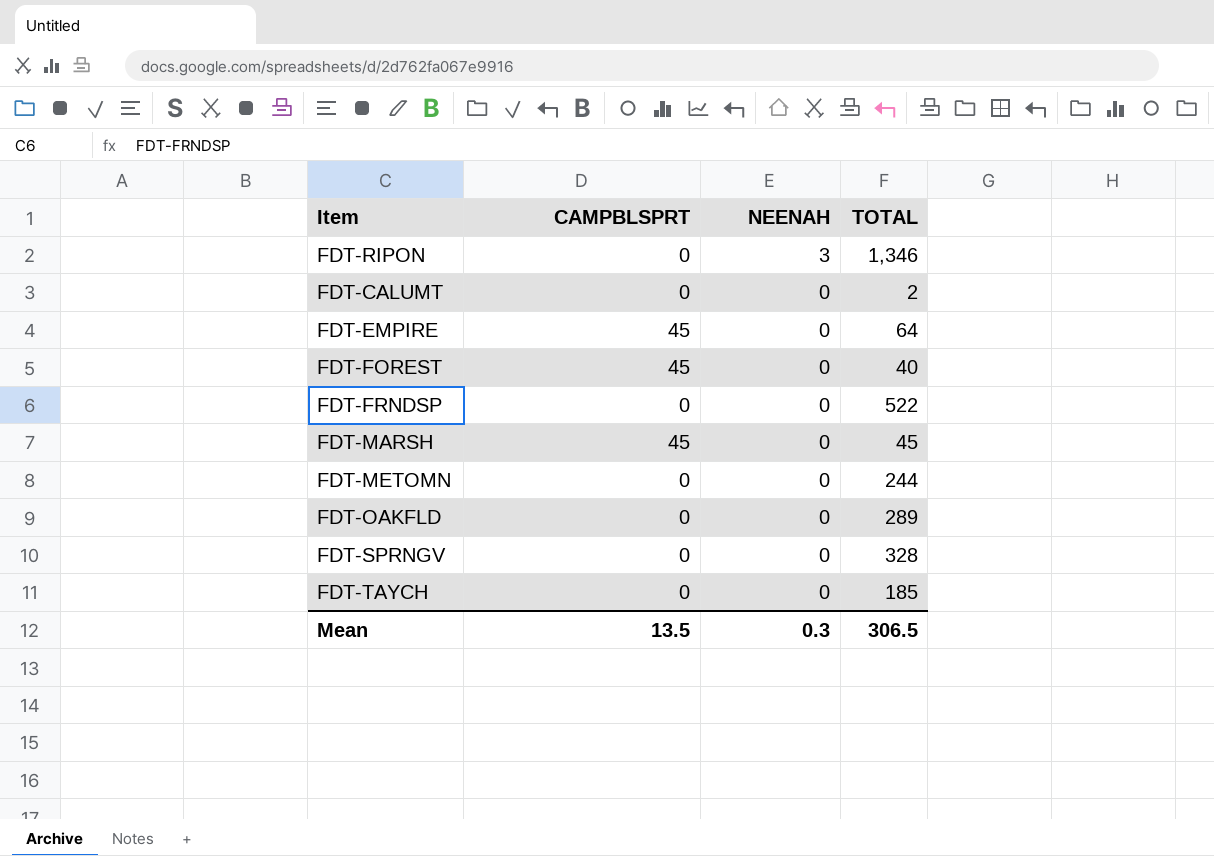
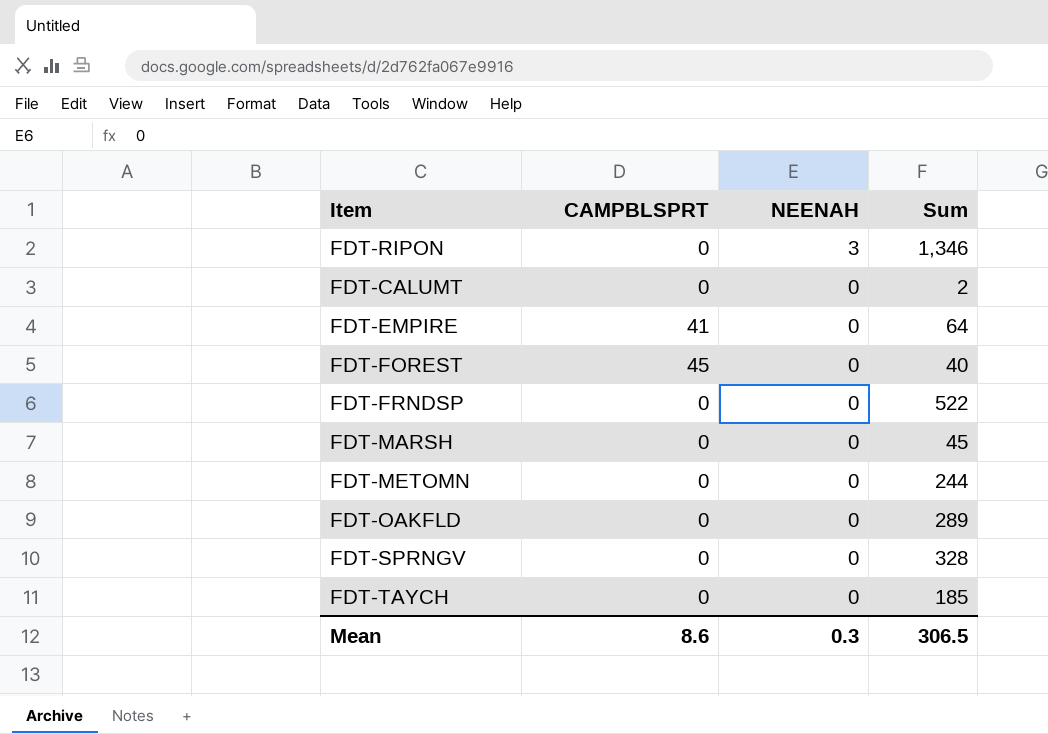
column name: TOTAL -> Sum
FDT-EMPIRE | CAMPBLSPRT: 45 -> 41
FDT-MARSH | CAMPBLSPRT: 45 -> 0
Mean | CAMPBLSPRT: 13.5 -> 8.6

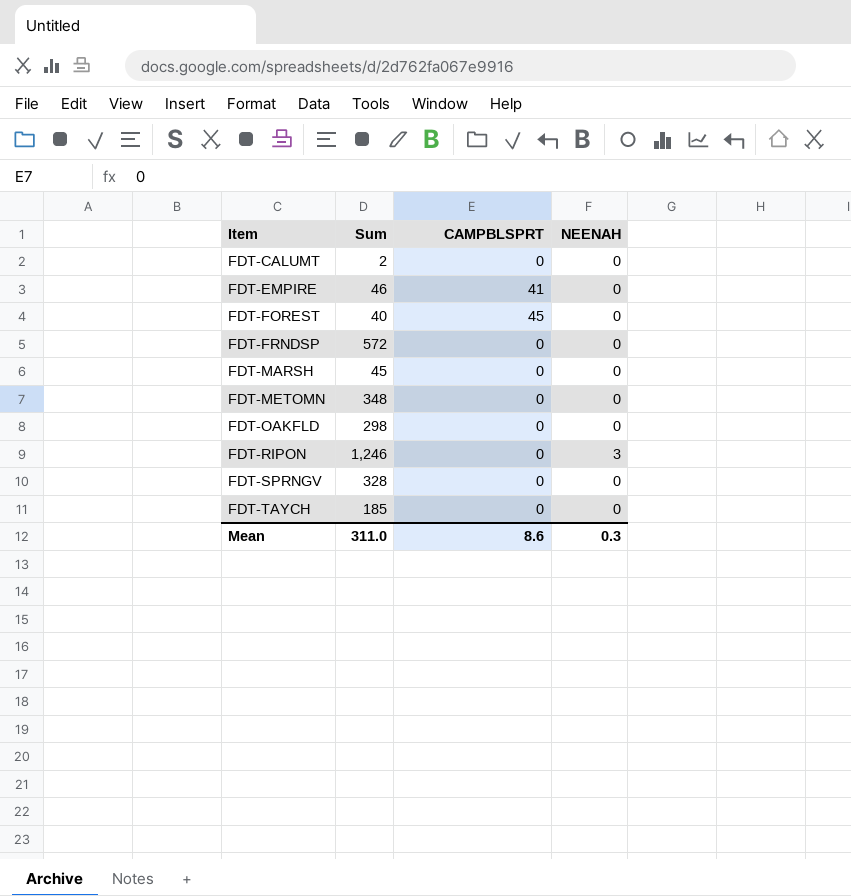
row order: NEENAH descending -> Item ascending
column Sum | position: 4 -> 2
FDT-EMPIRE | Sum: 64 -> 46
FDT-FRNDSP | Sum: 522 -> 572
FDT-METOMN | Sum: 244 -> 348
FDT-OAKFLD | Sum: 289 -> 298
FDT-RIPON | Sum: 1,346 -> 1,246
Mean | Sum: 306.5 -> 311.0

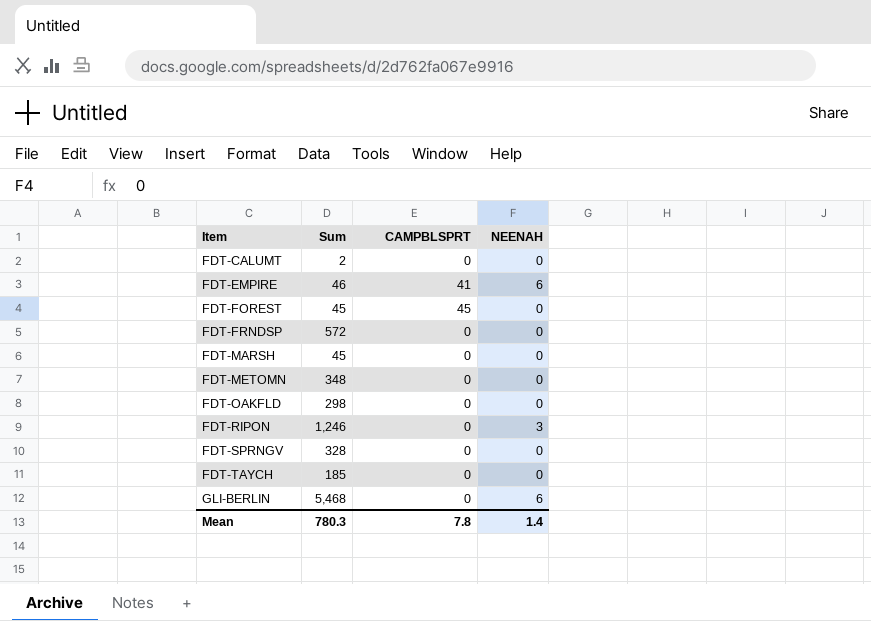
FDT-EMPIRE | NEENAH: 0 -> 6
FDT-FOREST | Sum: 40 -> 45
row GLI-BERLIN: none -> 5,468 | 0 | 6
Mean | Sum: 311.0 -> 780.3
Mean | CAMPBLSPRT: 8.6 -> 7.8
Mean | NEENAH: 0.3 -> 1.4

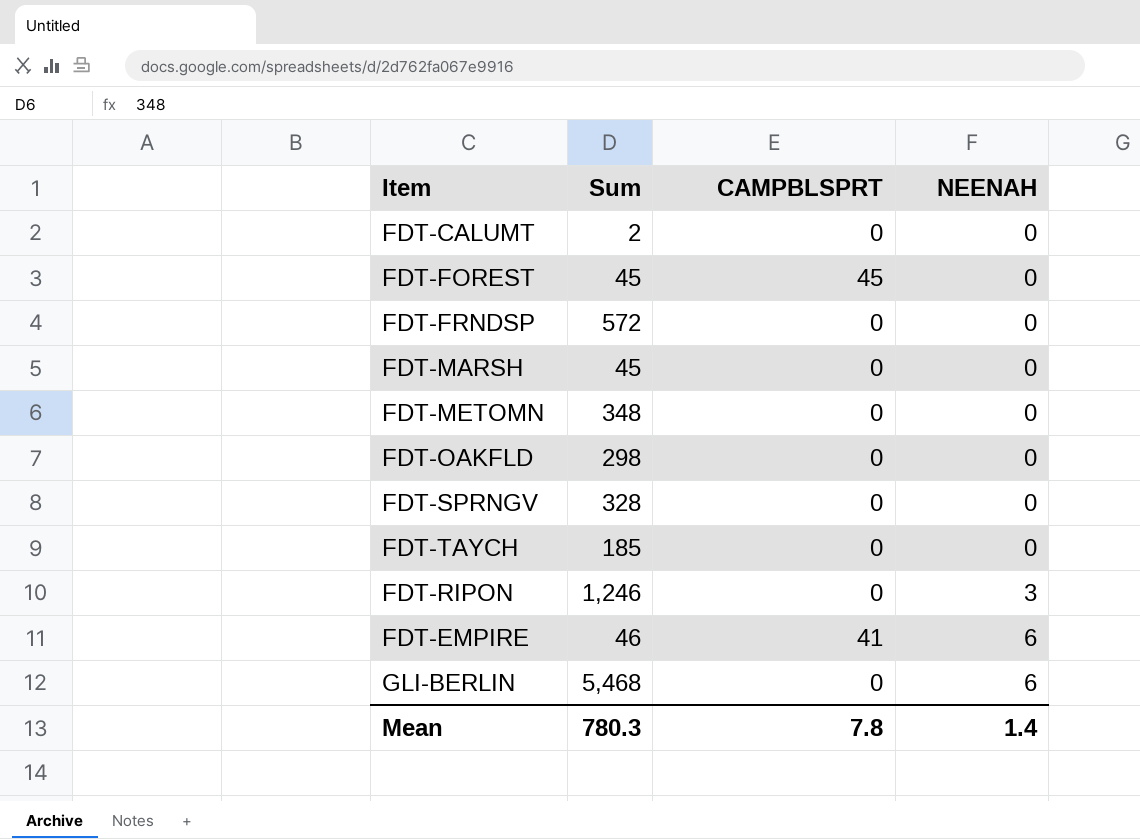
row order: Item ascending -> NEENAH ascending

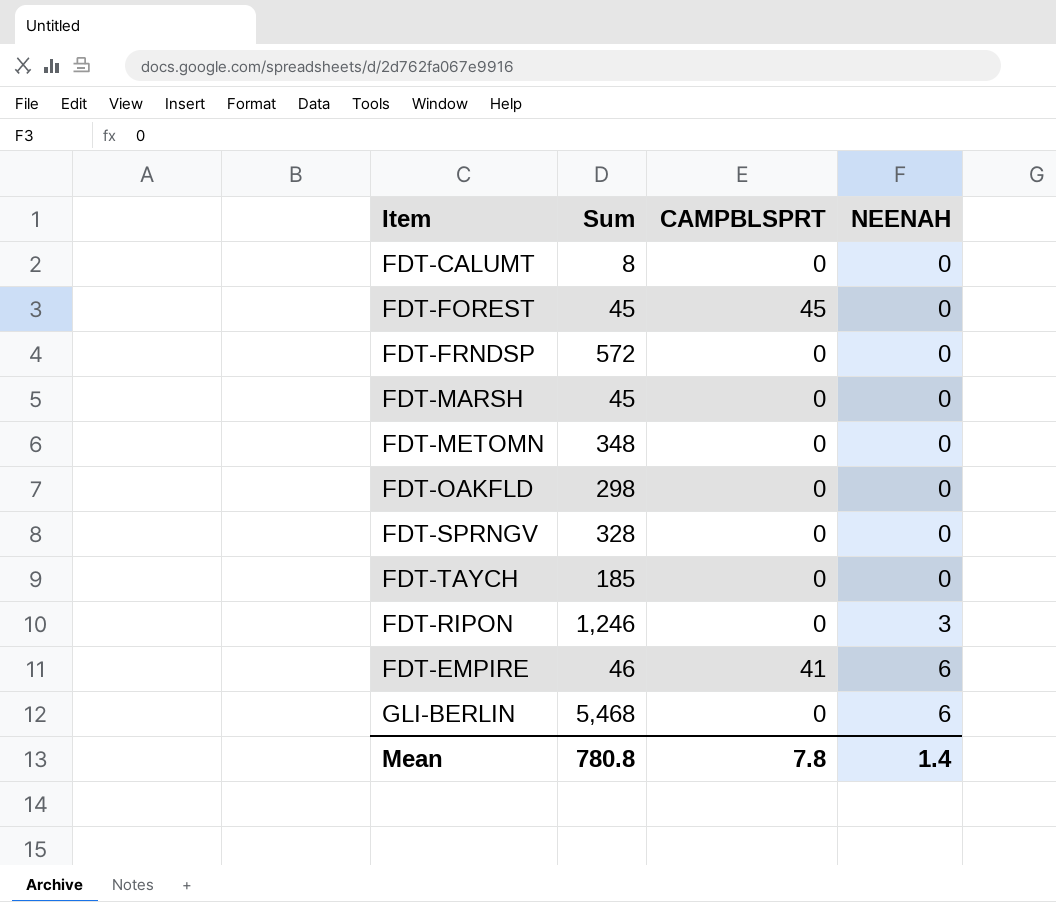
FDT-CALUMT | Sum: 2 -> 8
Mean | Sum: 780.3 -> 780.8

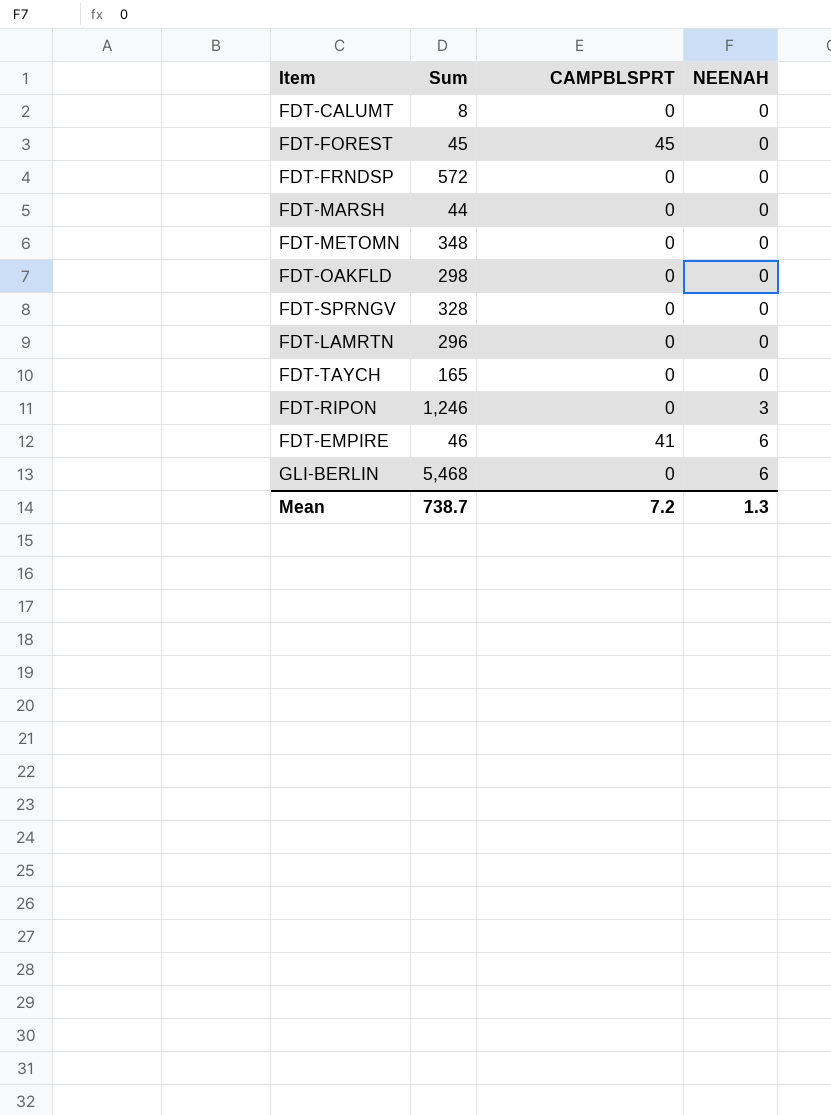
FDT-MARSH | Sum: 45 -> 44
row FDT-LAMRTN: none -> 296 | 0 | 0
FDT-TAYCH | Sum: 185 -> 165
Mean | Sum: 780.8 -> 738.7
Mean | CAMPBLSPRT: 7.8 -> 7.2
Mean | NEENAH: 1.4 -> 1.3

